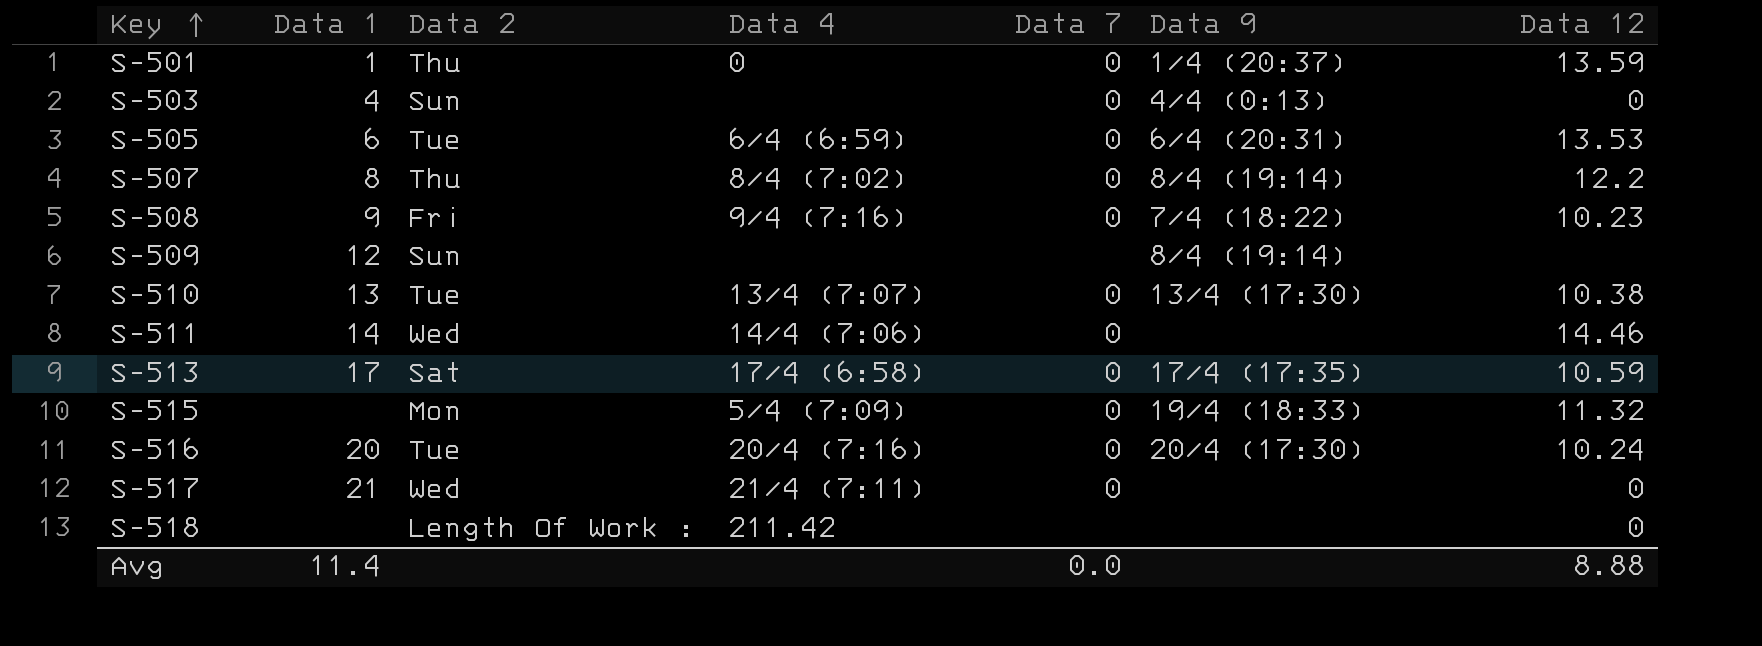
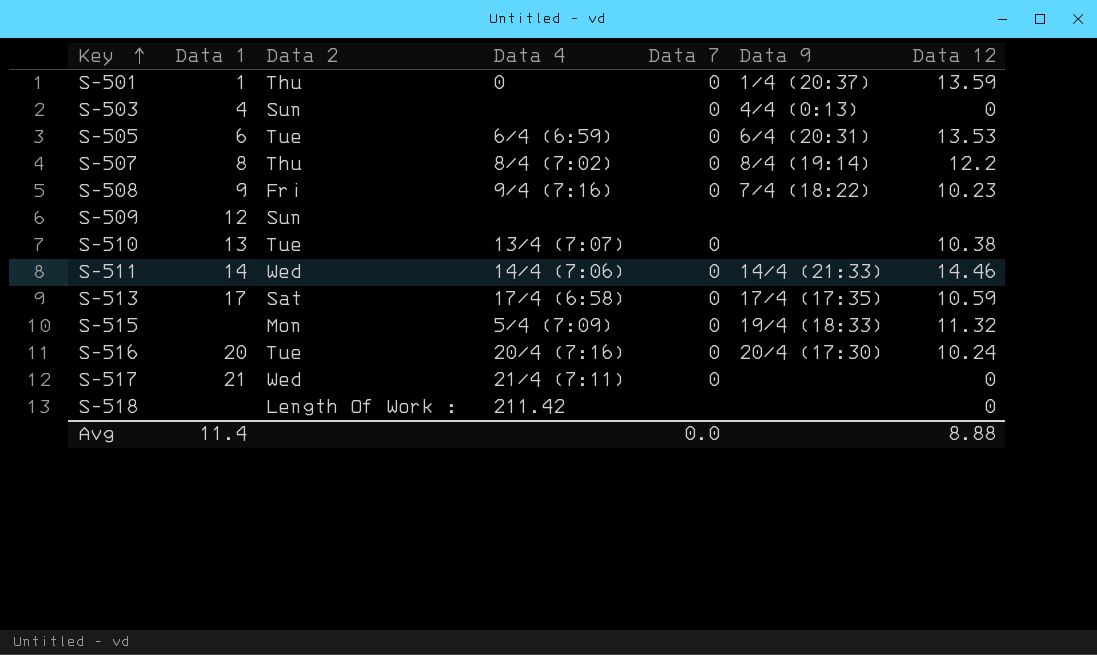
S-509 | Data 9: 8/4 (19:14) -> none
S-510 | Data 9: 13/4 (17:30) -> none
S-511 | Data 9: none -> 14/4 (21:33)

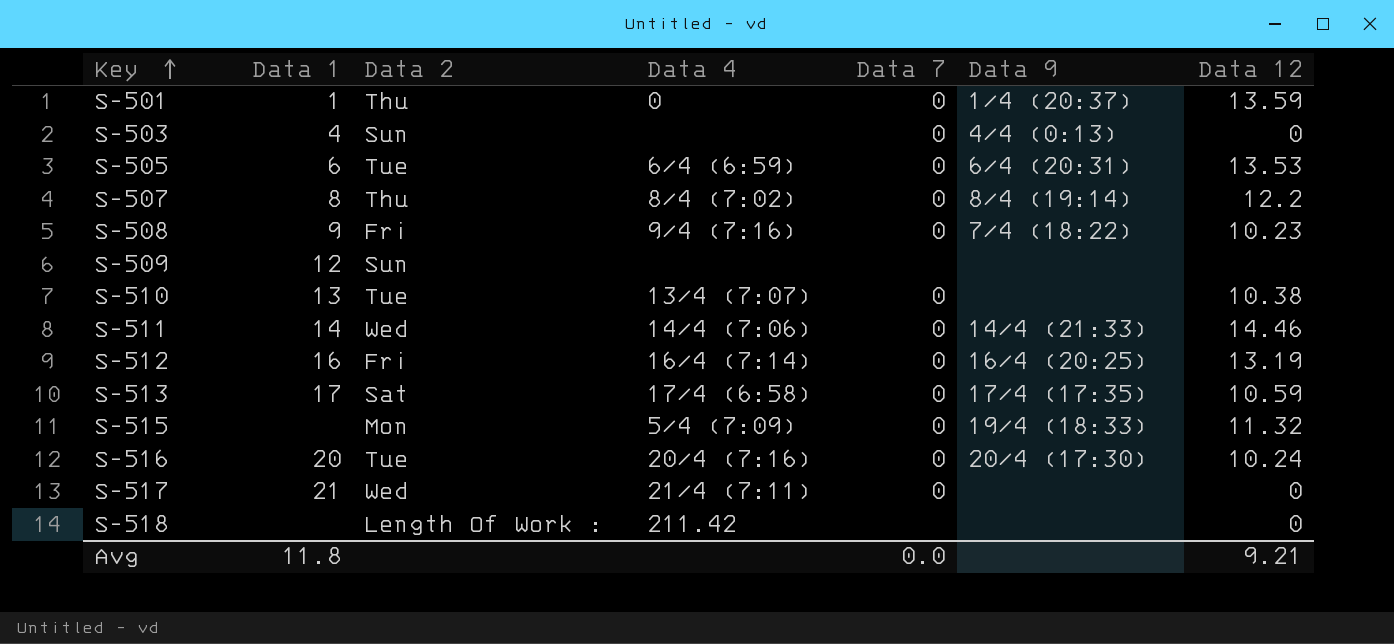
row S-512: none -> 16 | Fri | 16/4 (7:14) | 0 | 16/4 (20:25) | 13.19
Avg | Data 1: 11.4 -> 11.8
Avg | Data 12: 8.88 -> 9.21

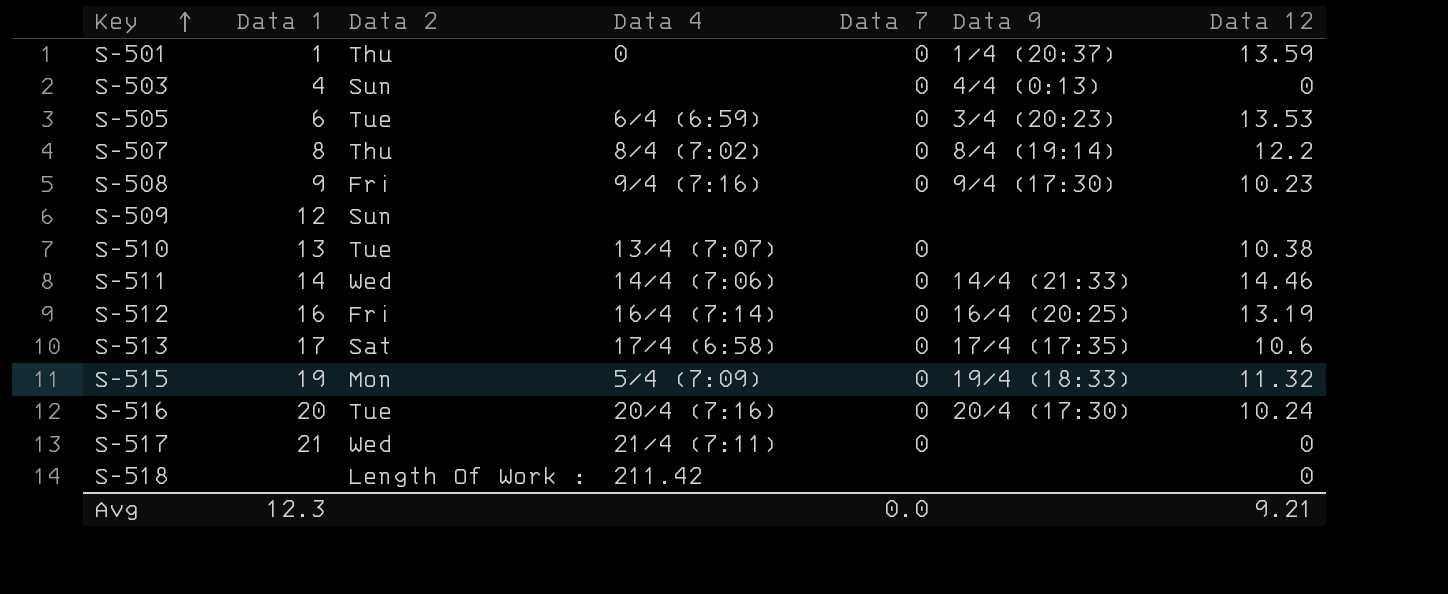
S-505 | Data 9: 6/4 (20:31) -> 3/4 (20:23)
S-508 | Data 9: 7/4 (18:22) -> 9/4 (17:30)
S-513 | Data 12: 10.59 -> 10.6
S-515 | Data 1: none -> 19
Avg | Data 1: 11.8 -> 12.3

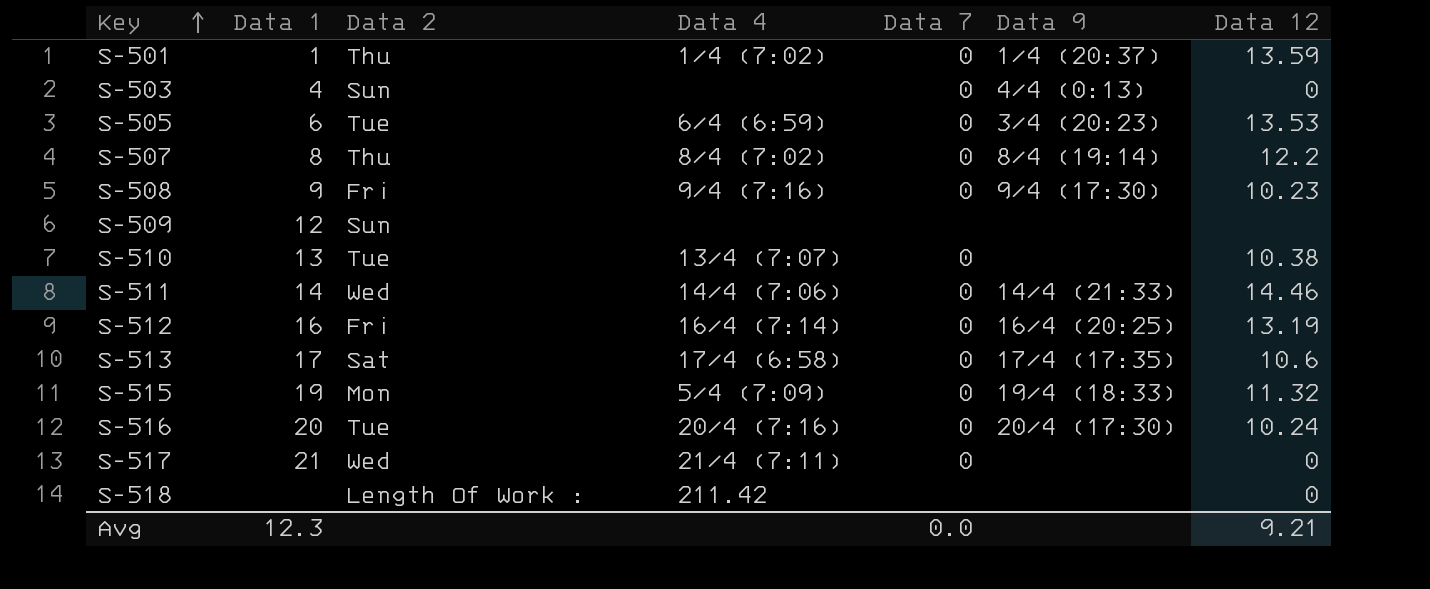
S-501 | Data 4: 0 -> 1/4 (7:02)

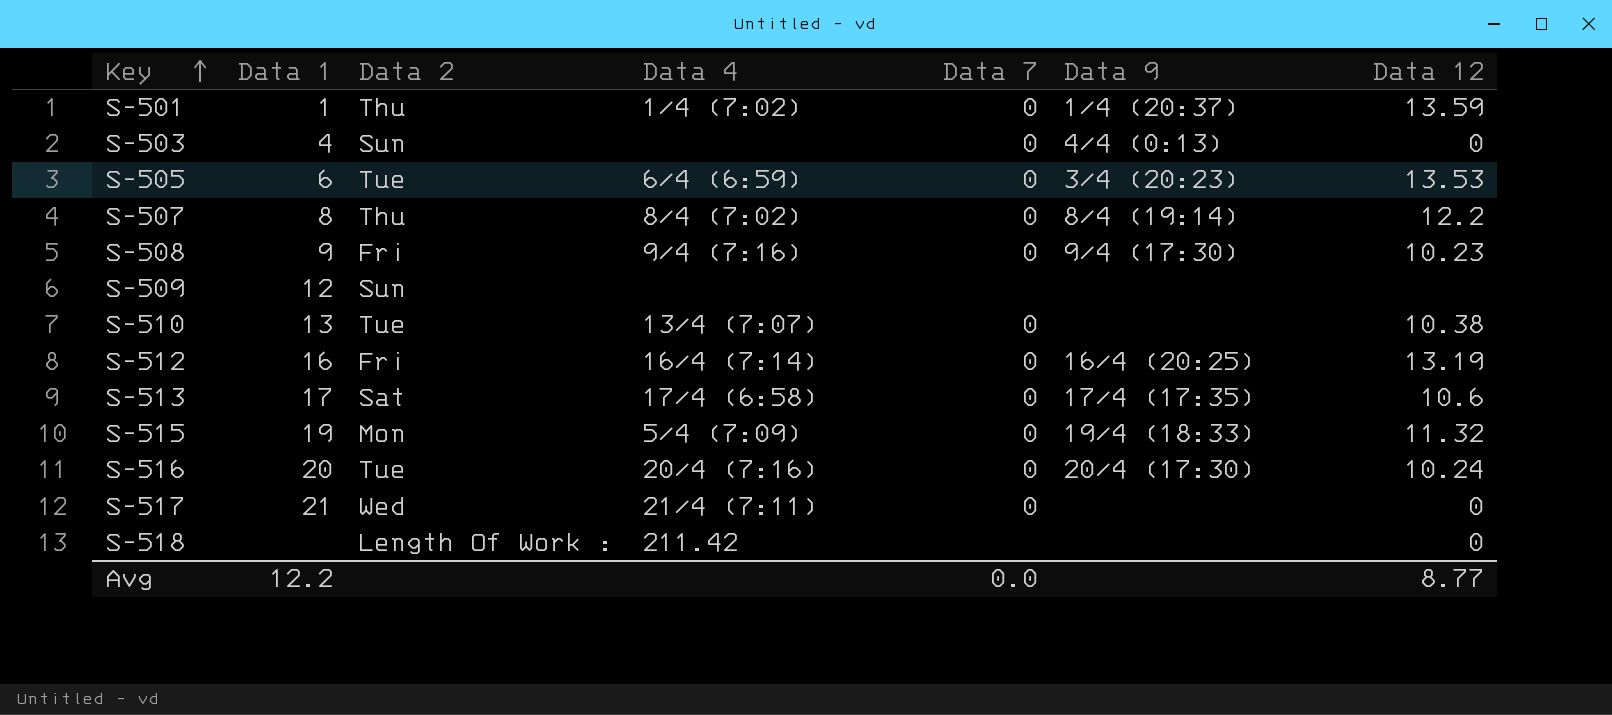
row S-511: 14 | Wed | 14/4 (7:06) | 0 | 14/4 (21:33) | 14.46 -> none
Avg | Data 1: 12.3 -> 12.2
Avg | Data 12: 9.21 -> 8.77

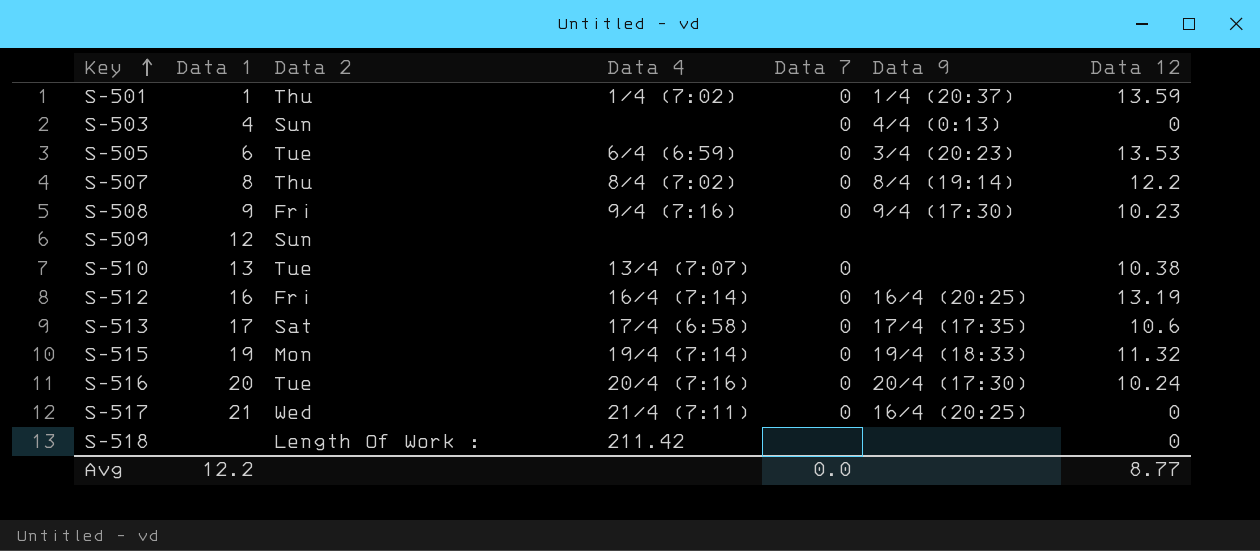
S-515 | Data 4: 5/4 (7:09) -> 19/4 (7:14)
S-517 | Data 9: none -> 16/4 (20:25)

